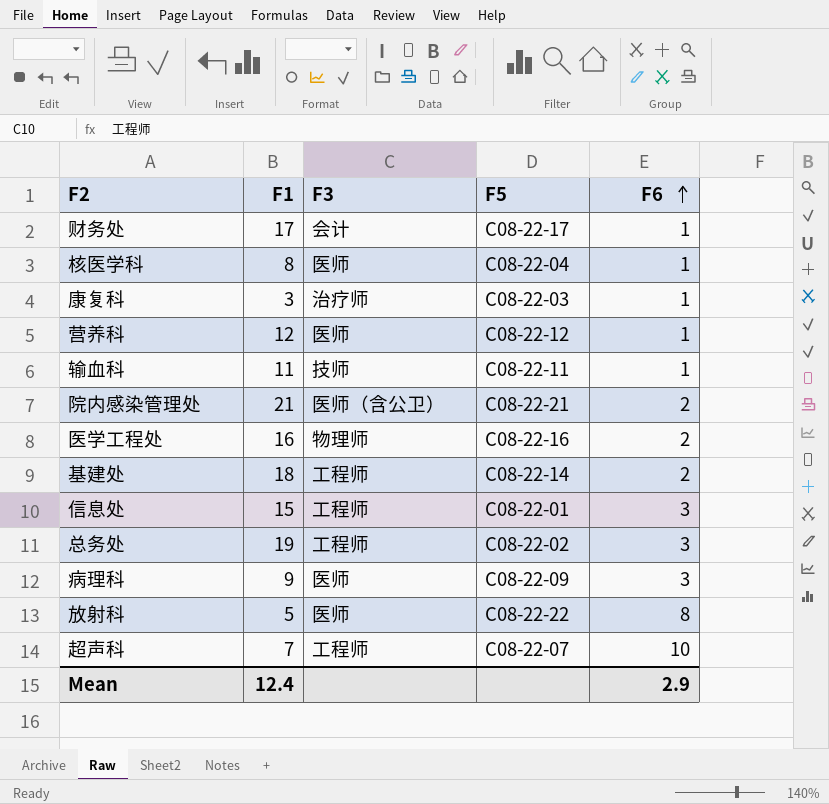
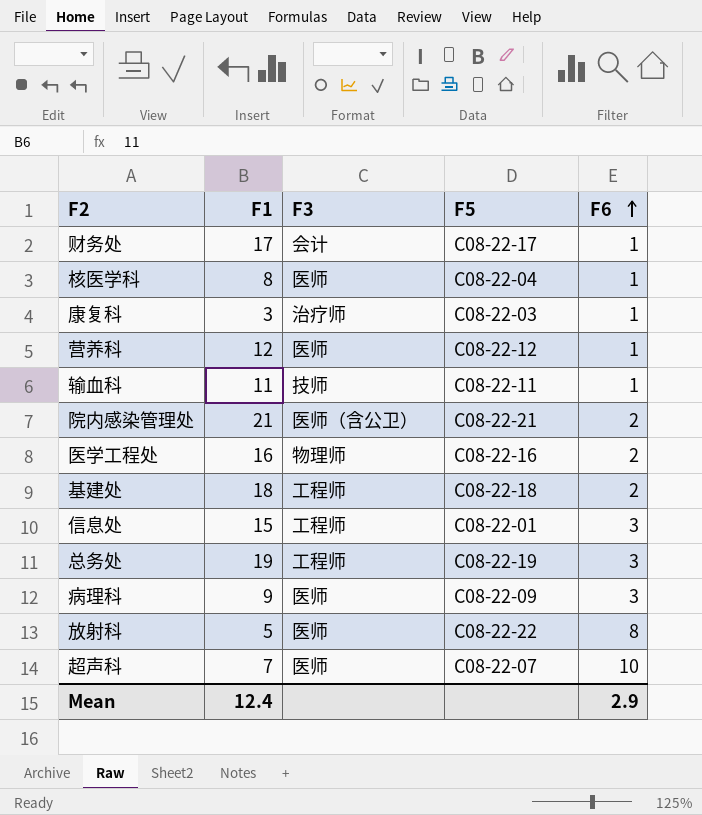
基建处 | F5: C08-22-14 -> C08-22-18
总务处 | F5: C08-22-02 -> C08-22-19
超声科 | F3: 工程师 -> 医师

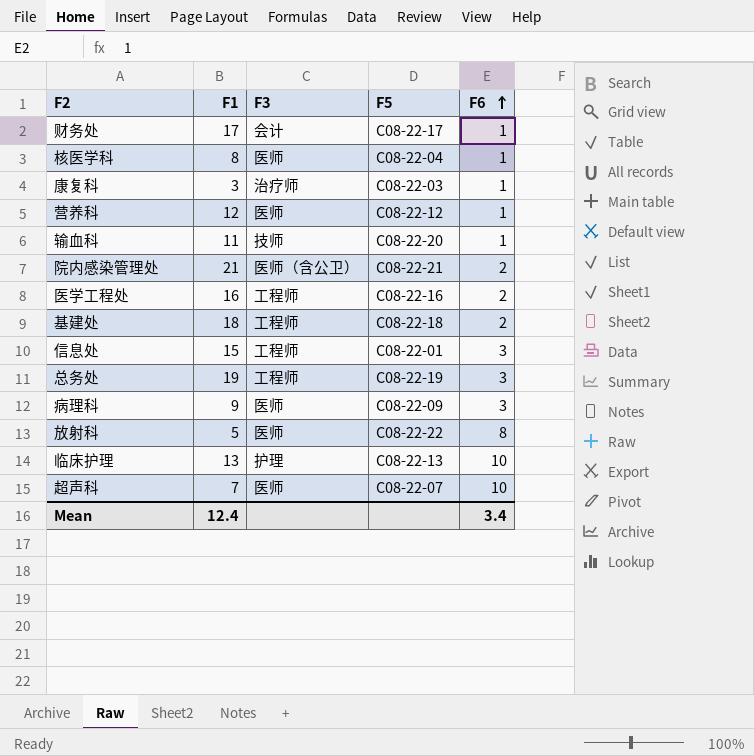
输血科 | F5: C08-22-11 -> C08-22-20
医学工程处 | F3: 物理师 -> 工程师
row 临床护理: none -> 13 | 护理 | C08-22-13 | 10
Mean | F6: 2.9 -> 3.4

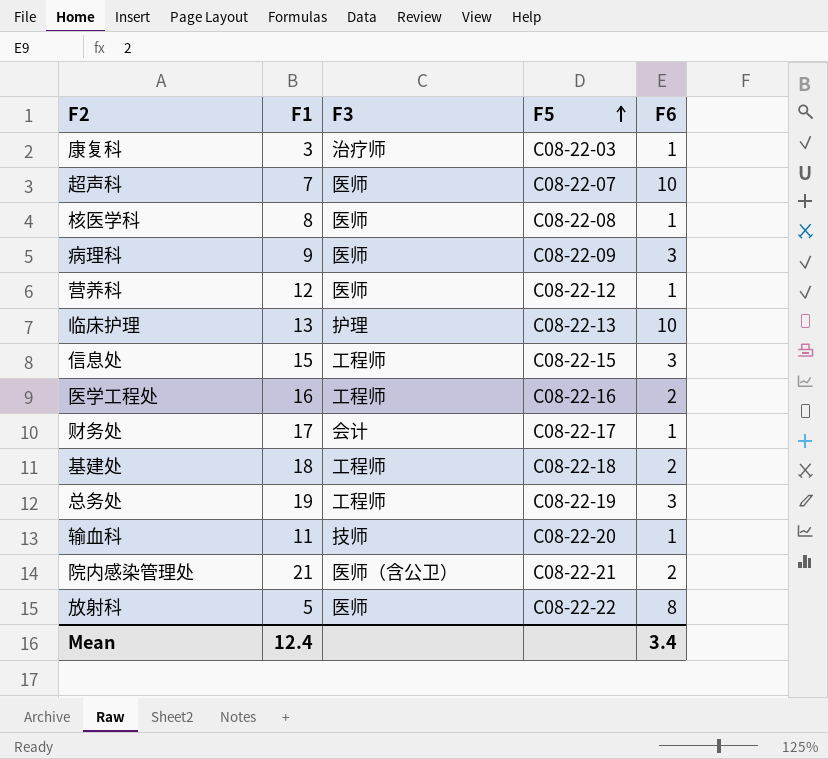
row order: F6 ascending -> F5 ascending
核医学科 | F5: C08-22-04 -> C08-22-08
信息处 | F5: C08-22-01 -> C08-22-15

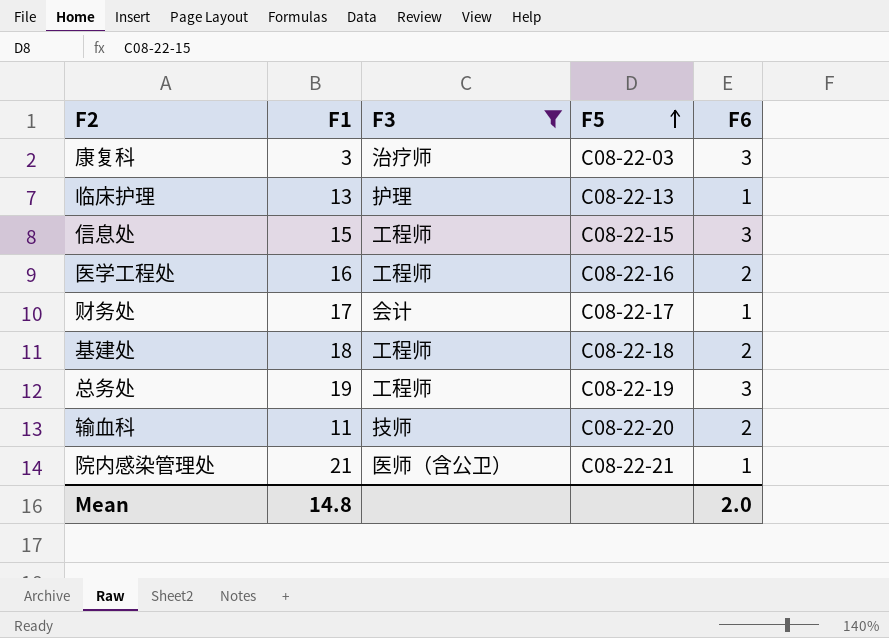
filter: none -> F3 != 医师
康复科 | F6: 1 -> 3
临床护理 | F6: 10 -> 1
输血科 | F6: 1 -> 2
院内感染管理处 | F6: 2 -> 1
Mean | F1: 12.4 -> 14.8
Mean | F6: 3.4 -> 2.0

